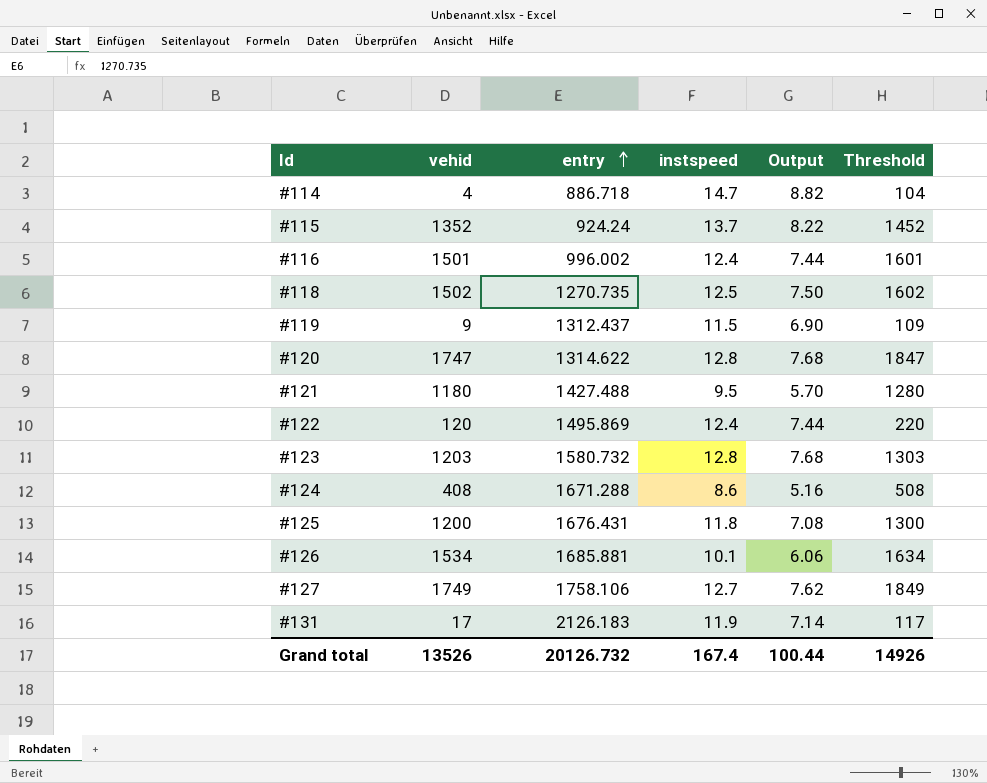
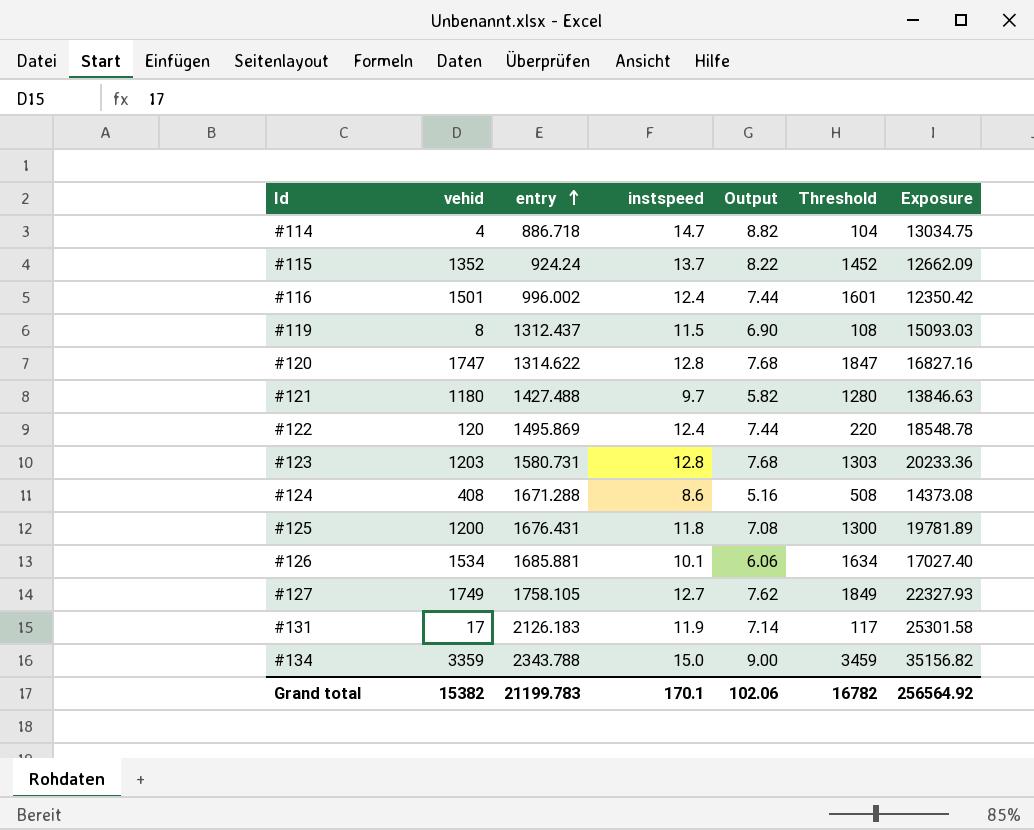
column Exposure | formula: none -> [entry] * [instspeed]
row #118: 1502 | 1270.735 | 12.5 | 7.50 | 1602 -> none
#119 | vehid: 9 -> 8
#119 | Threshold: 109 -> 108
#121 | instspeed: 9.5 -> 9.7
#121 | Output: 5.70 -> 5.82
#123 | entry: 1580.732 -> 1580.731
#127 | entry: 1758.106 -> 1758.105
row #134: none -> 3359 | 2343.788 | 15.0 | 9.00 | 3459 | 35156.82
Grand total | vehid: 13526 -> 15382
Grand total | entry: 20126.732 -> 21199.783
Grand total | instspeed: 167.4 -> 170.1
Grand total | Output: 100.44 -> 102.06
Grand total | Threshold: 14926 -> 16782

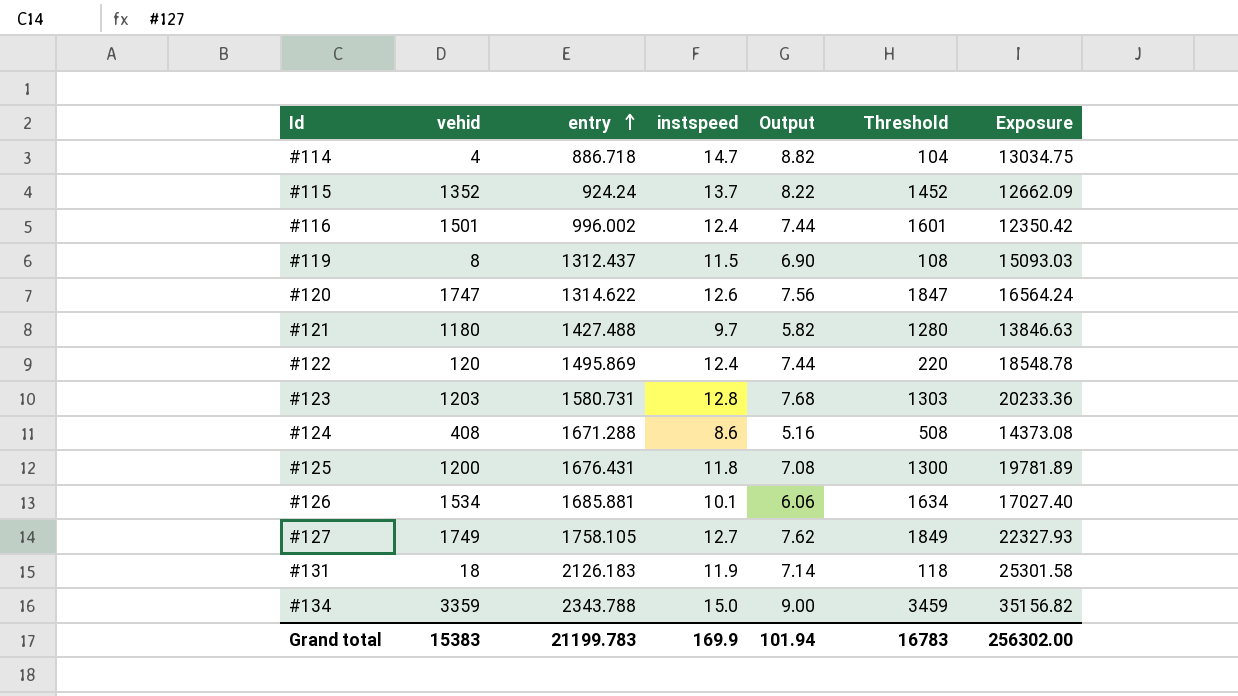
#120 | instspeed: 12.8 -> 12.6
#120 | Output: 7.68 -> 7.56
#120 | Exposure: 16827.16 -> 16564.24
#131 | vehid: 17 -> 18
#131 | Threshold: 117 -> 118
Grand total | vehid: 15382 -> 15383
Grand total | instspeed: 170.1 -> 169.9
Grand total | Output: 102.06 -> 101.94
Grand total | Threshold: 16782 -> 16783
Grand total | Exposure: 256564.92 -> 256302.00

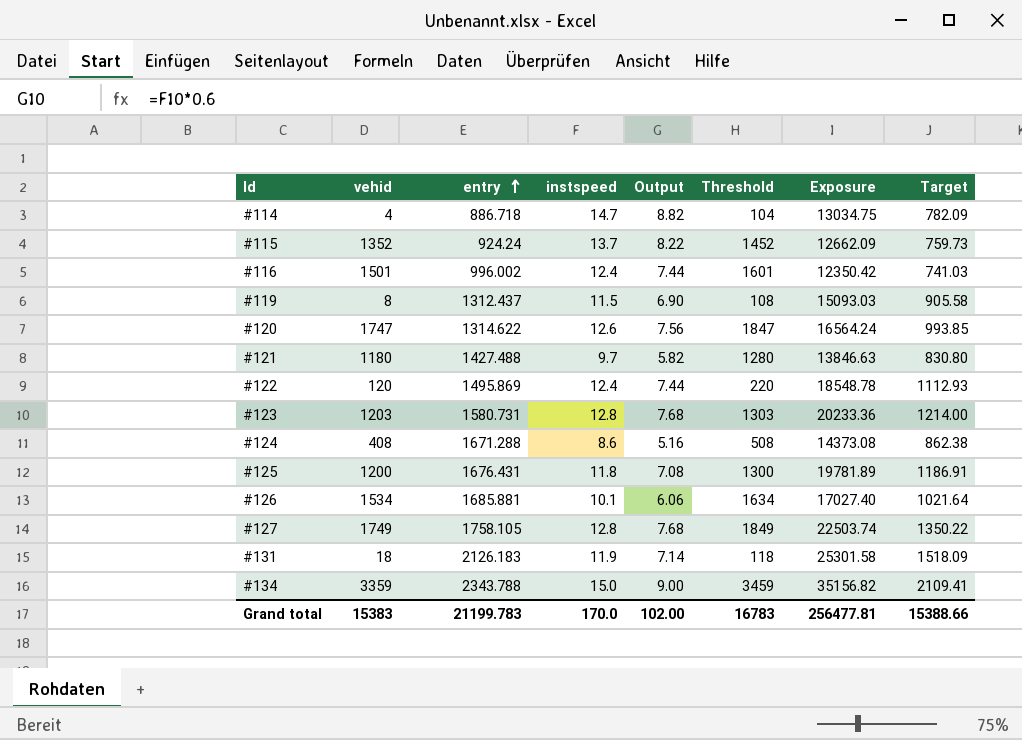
column Target | formula: none -> [Exposure] * 0.06
#127 | instspeed: 12.7 -> 12.8
#127 | Output: 7.62 -> 7.68
#127 | Exposure: 22327.93 -> 22503.74
Grand total | instspeed: 169.9 -> 170.0
Grand total | Output: 101.94 -> 102.00
Grand total | Exposure: 256302.00 -> 256477.81

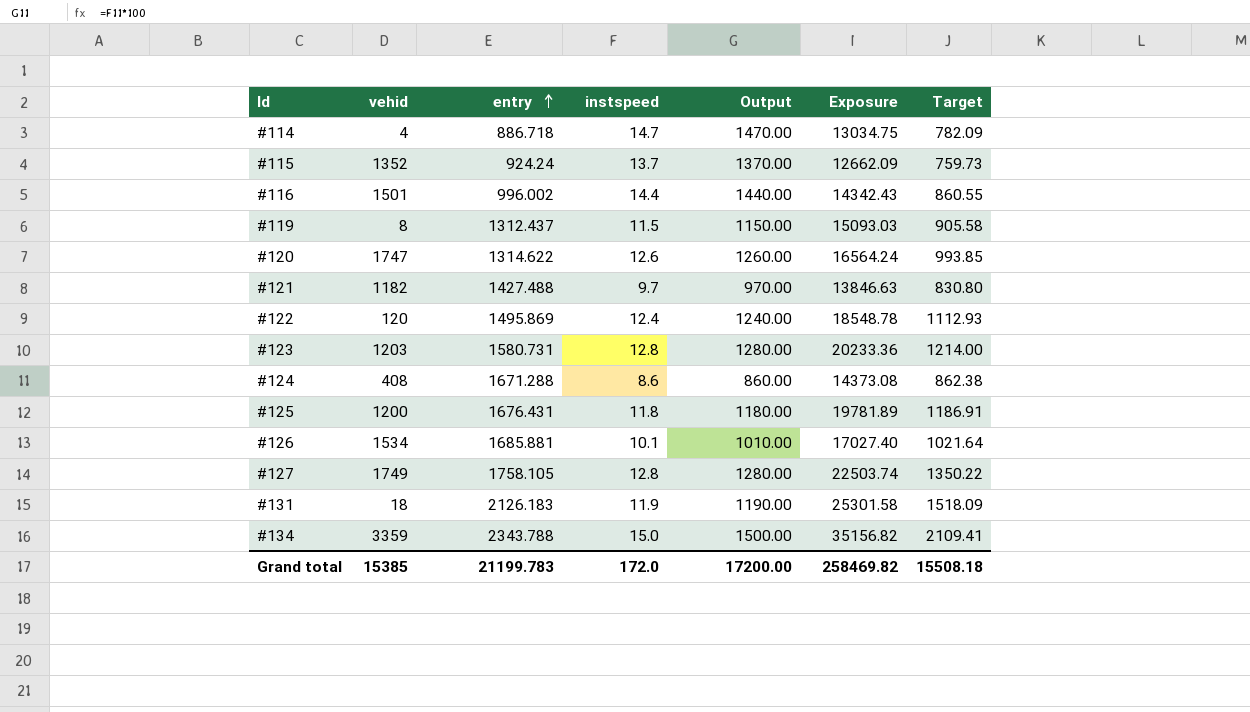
column Threshold | formula: [vehid] + 100 -> none
column Output | formula: [instspeed] * 0.6 -> [instspeed] * 100
#116 | instspeed: 12.4 -> 14.4
#116 | Exposure: 12350.42 -> 14342.43
#116 | Target: 741.03 -> 860.55
#121 | vehid: 1180 -> 1182
Grand total | vehid: 15383 -> 15385
Grand total | instspeed: 170.0 -> 172.0
Grand total | Output: 102.00 -> 17200.00
Grand total | Exposure: 256477.81 -> 258469.82
Grand total | Target: 15388.66 -> 15508.18

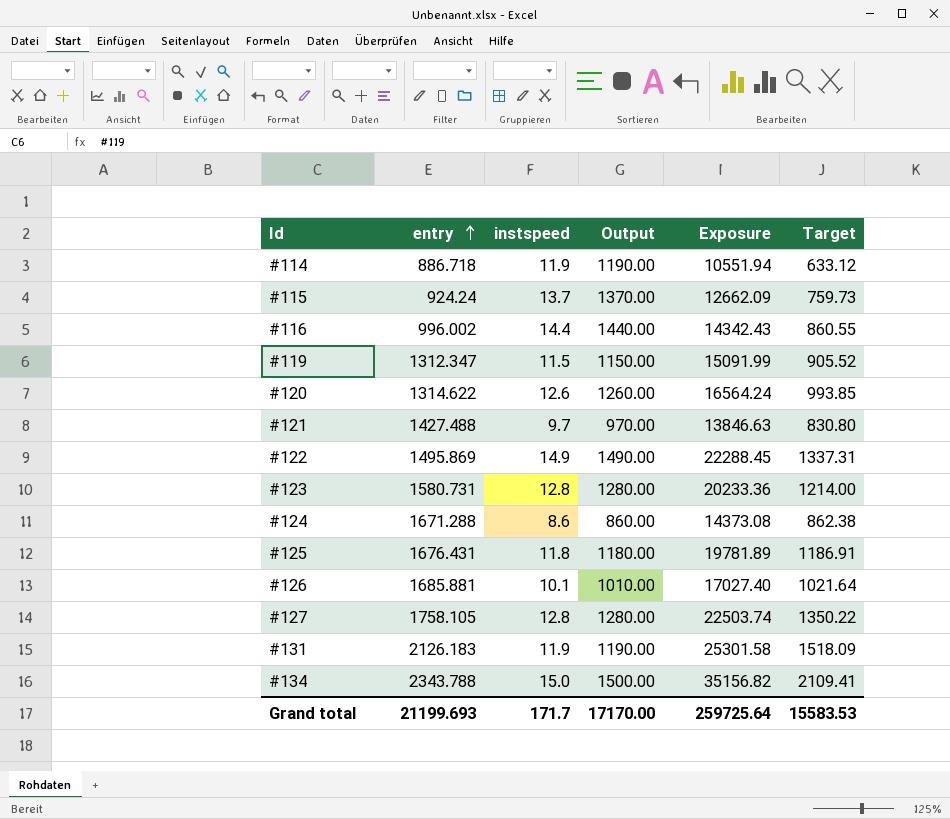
column vehid | position: 2 -> none
#114 | instspeed: 14.7 -> 11.9
#114 | Output: 1470.00 -> 1190.00
#114 | Exposure: 13034.75 -> 10551.94
#114 | Target: 782.09 -> 633.12
#119 | entry: 1312.437 -> 1312.347
#119 | Exposure: 15093.03 -> 15091.99
#119 | Target: 905.58 -> 905.52
#122 | instspeed: 12.4 -> 14.9
#122 | Output: 1240.00 -> 1490.00
#122 | Exposure: 18548.78 -> 22288.45
#122 | Target: 1112.93 -> 1337.31
Grand total | entry: 21199.783 -> 21199.693
Grand total | instspeed: 172.0 -> 171.7
Grand total | Output: 17200.00 -> 17170.00
Grand total | Exposure: 258469.82 -> 259725.64
Grand total | Target: 15508.18 -> 15583.53

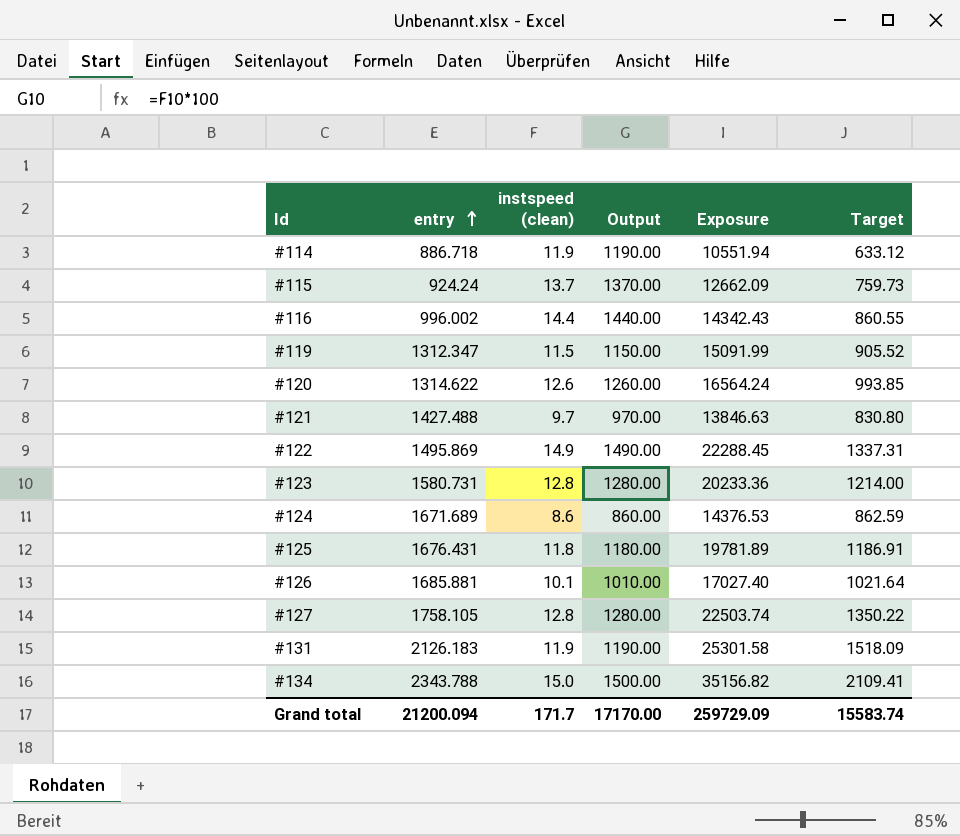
column name: instspeed -> instspeed (clean)
#124 | entry: 1671.288 -> 1671.689
#124 | Exposure: 14373.08 -> 14376.53
#124 | Target: 862.38 -> 862.59
Grand total | entry: 21199.693 -> 21200.094
Grand total | Exposure: 259725.64 -> 259729.09
Grand total | Target: 15583.53 -> 15583.74

